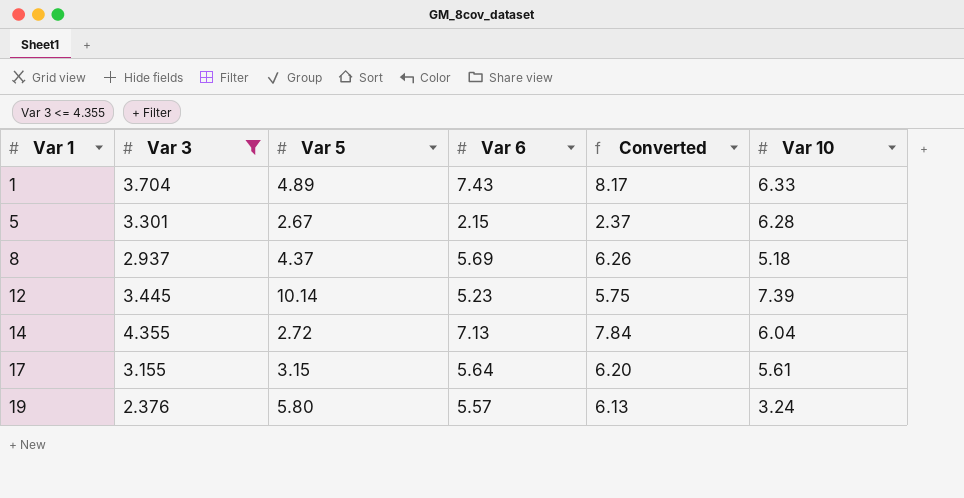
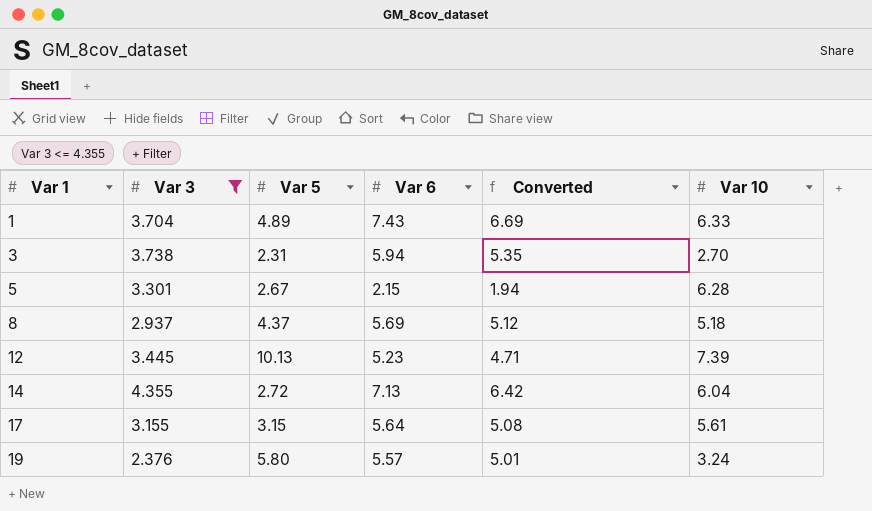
column Converted | formula: [Var 6] * 1.1 -> [Var 6] * 0.9
row 3: none -> 3.738 | 2.31 | 5.94 | 5.35 | 2.70
12 | Var 5: 10.14 -> 10.13

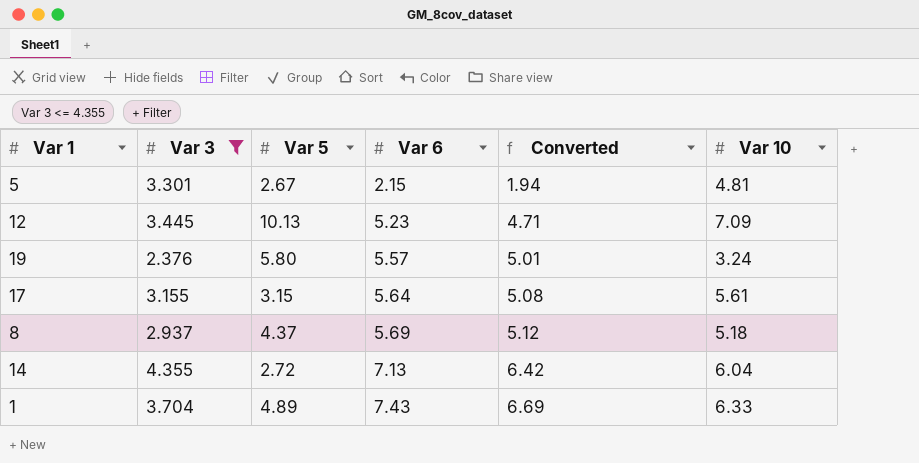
row order: Var 1 ascending -> Var 6 ascending
row 3: 3.738 | 2.31 | 5.94 | 5.35 | 2.70 -> none
5 | Var 10: 6.28 -> 4.81
12 | Var 10: 7.39 -> 7.09

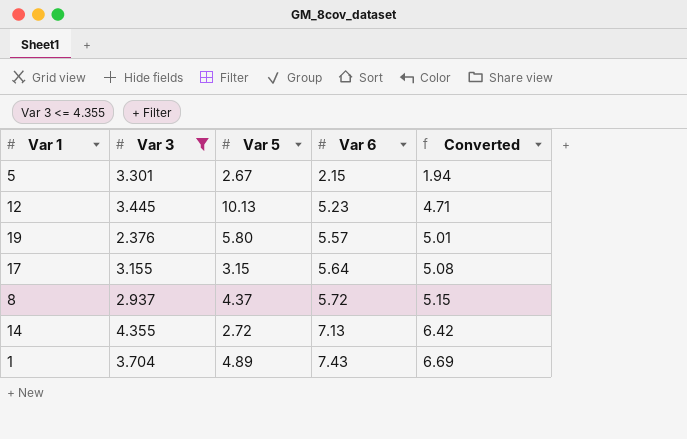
column Var 10 | position: 6 -> none
8 | Var 6: 5.69 -> 5.72
8 | Converted: 5.12 -> 5.15

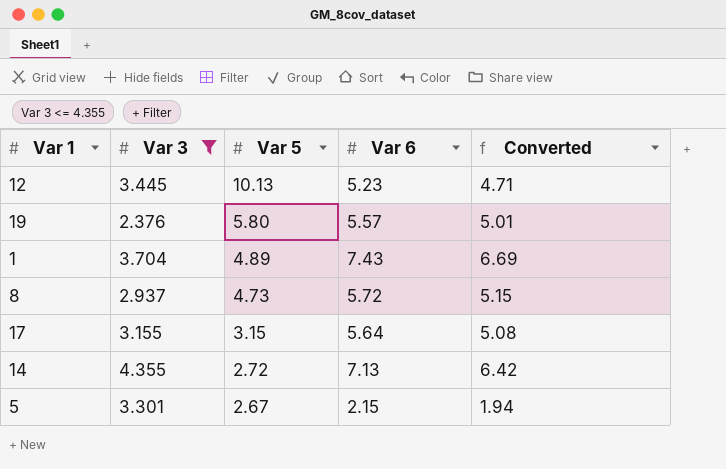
row order: Var 6 ascending -> Var 5 descending
8 | Var 5: 4.37 -> 4.73

